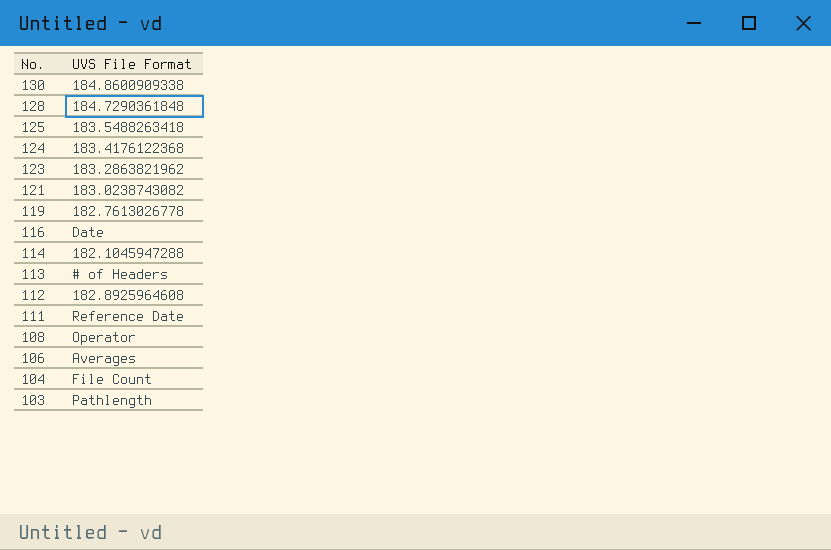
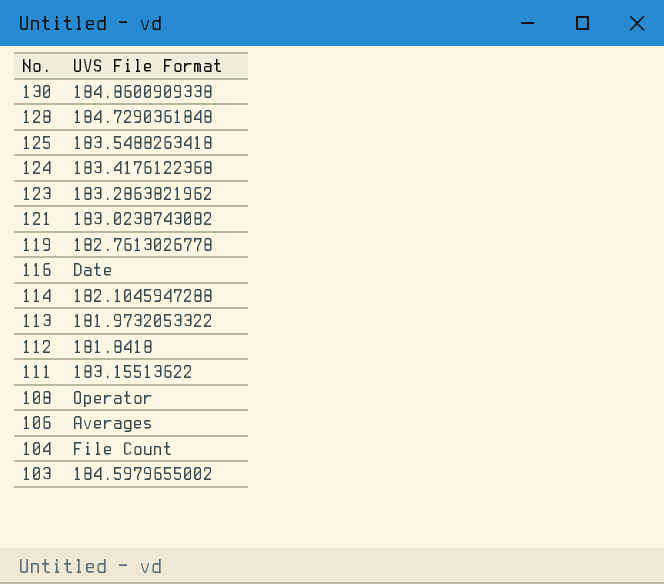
113 | UVS File Format: # of Headers -> 181.9732053322
112 | UVS File Format: 182.8925964608 -> 181.8418
111 | UVS File Format: Reference Date -> 183.15513622
103 | UVS File Format: Pathlength -> 184.5979655002

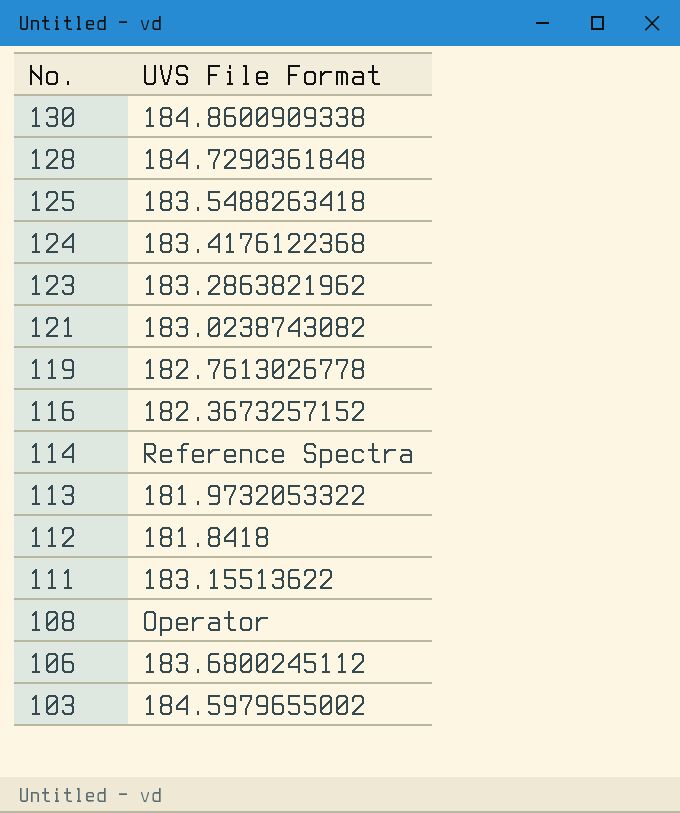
row 104: File Count -> none
116 | UVS File Format: Date -> 182.3673257152
114 | UVS File Format: 182.1045947288 -> Reference Spectra
106 | UVS File Format: Averages -> 183.6800245112

